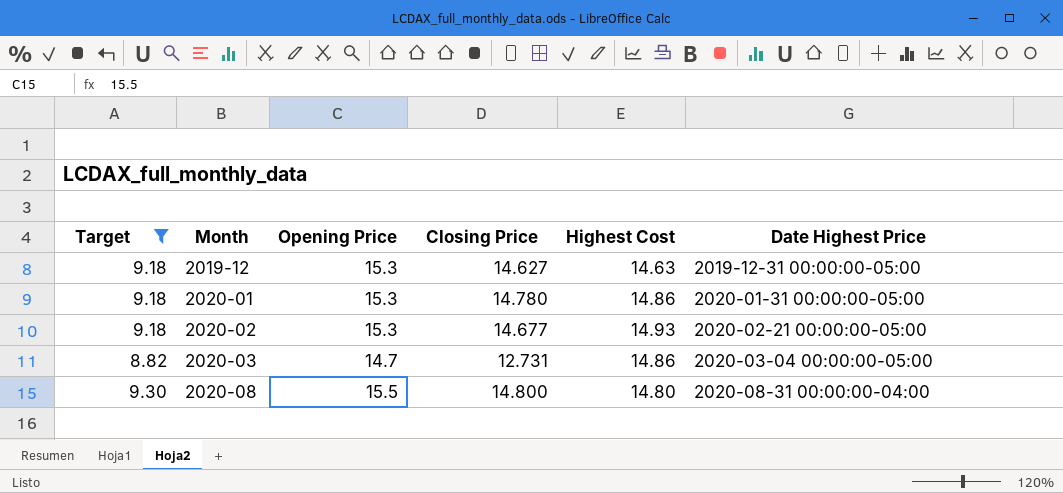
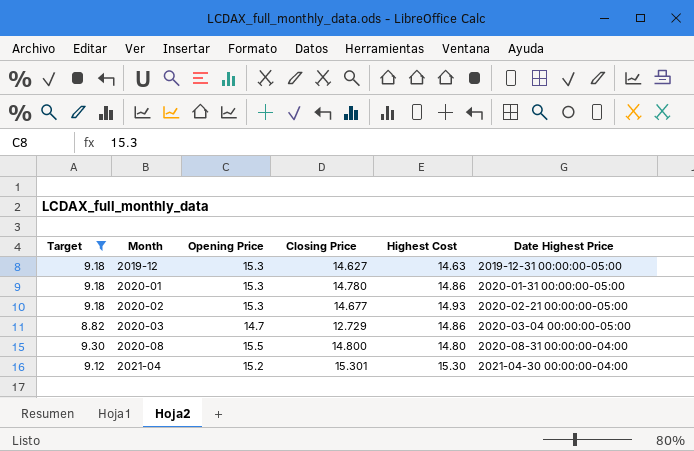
2020-03 | Closing Price: 12.731 -> 12.729
row 2021-04: none -> 9.12 | 15.2 | 15.301 | 15.30 | 2021-04-30 00:00:00-04:00

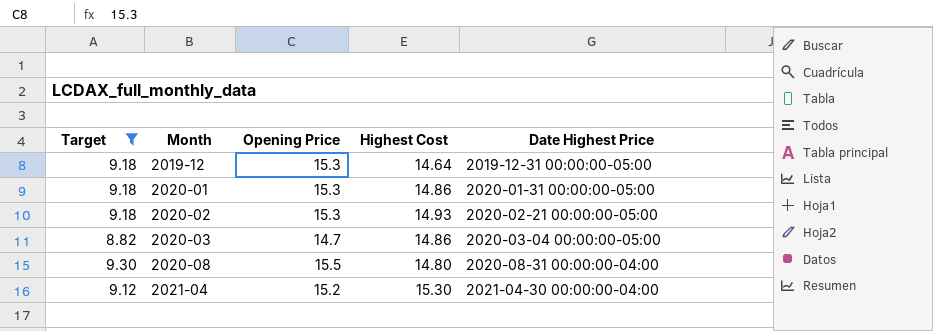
column Closing Price | position: 4 -> none
2019-12 | Highest Cost: 14.63 -> 14.64

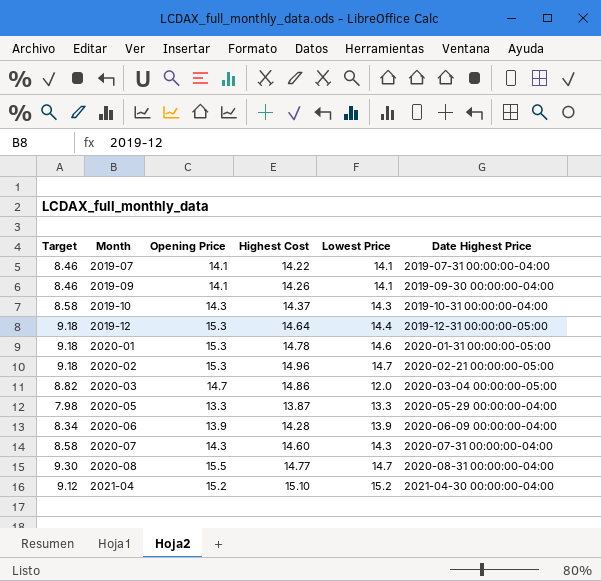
filter: Target >= 8.82 -> none
column Lowest Price | position: none -> 5
2020-01 | Highest Cost: 14.86 -> 14.78
2020-02 | Highest Cost: 14.93 -> 14.96
2020-08 | Highest Cost: 14.80 -> 14.77
2021-04 | Highest Cost: 15.30 -> 15.10

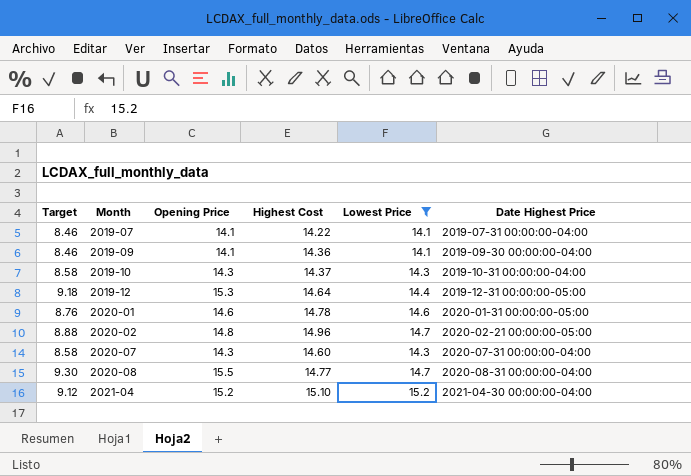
filter: none -> Lowest Price >= 14.1
2019-09 | Highest Cost: 14.26 -> 14.36
2020-01 | Target: 9.18 -> 8.76
2020-01 | Opening Price: 15.3 -> 14.6
2020-02 | Target: 9.18 -> 8.88
2020-02 | Opening Price: 15.3 -> 14.8

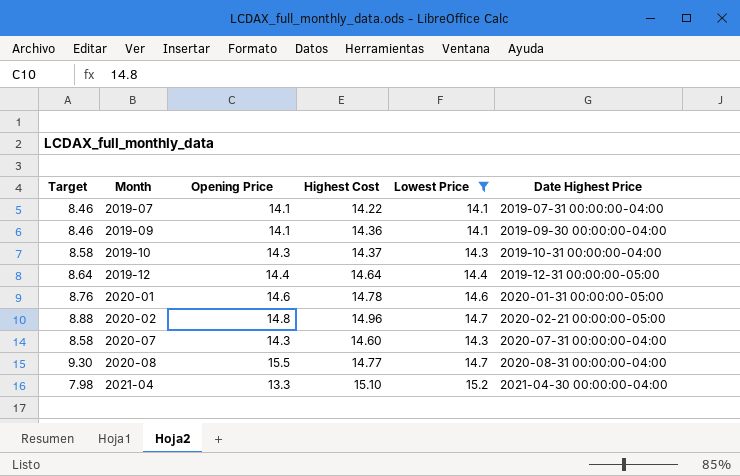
2019-12 | Target: 9.18 -> 8.64
2019-12 | Opening Price: 15.3 -> 14.4
2021-04 | Target: 9.12 -> 7.98
2021-04 | Opening Price: 15.2 -> 13.3

